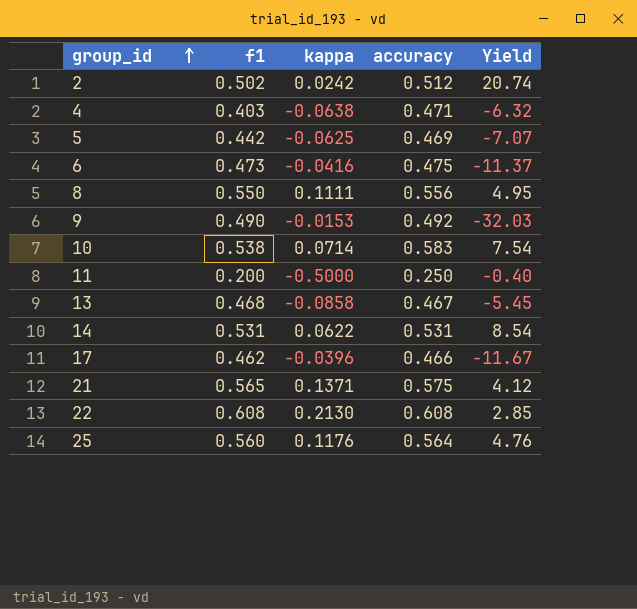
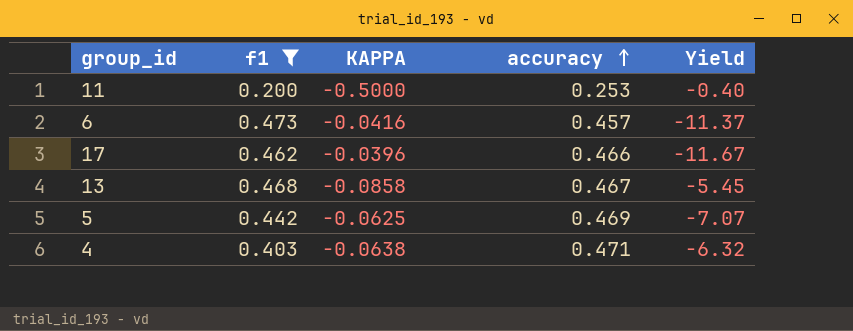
filter: none -> f1 <= 0.473
row order: group_id ascending -> accuracy ascending
column name: kappa -> KAPPA
11 | accuracy: 0.250 -> 0.253
6 | accuracy: 0.475 -> 0.457

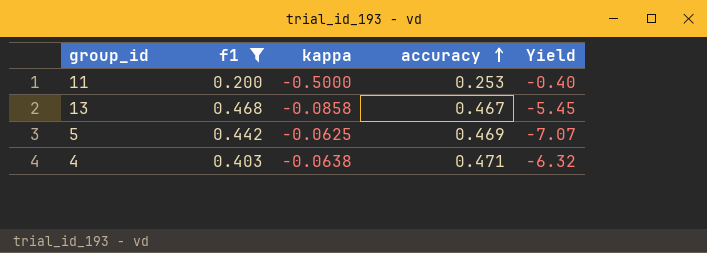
column name: KAPPA -> kappa
row 6: 0.473 | -0.0416 | 0.457 | -11.37 -> none
row 17: 0.462 | -0.0396 | 0.466 | -11.67 -> none

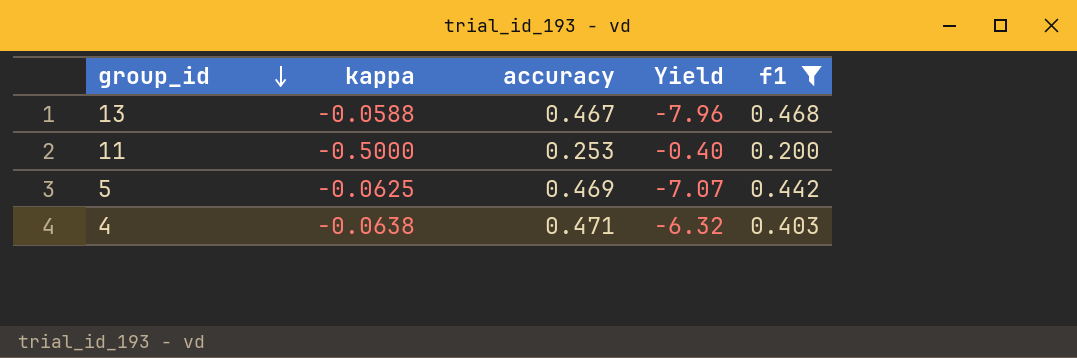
row order: accuracy ascending -> group_id descending
column f1 | position: 2 -> 5
13 | kappa: -0.0858 -> -0.0588
13 | Yield: -5.45 -> -7.96

